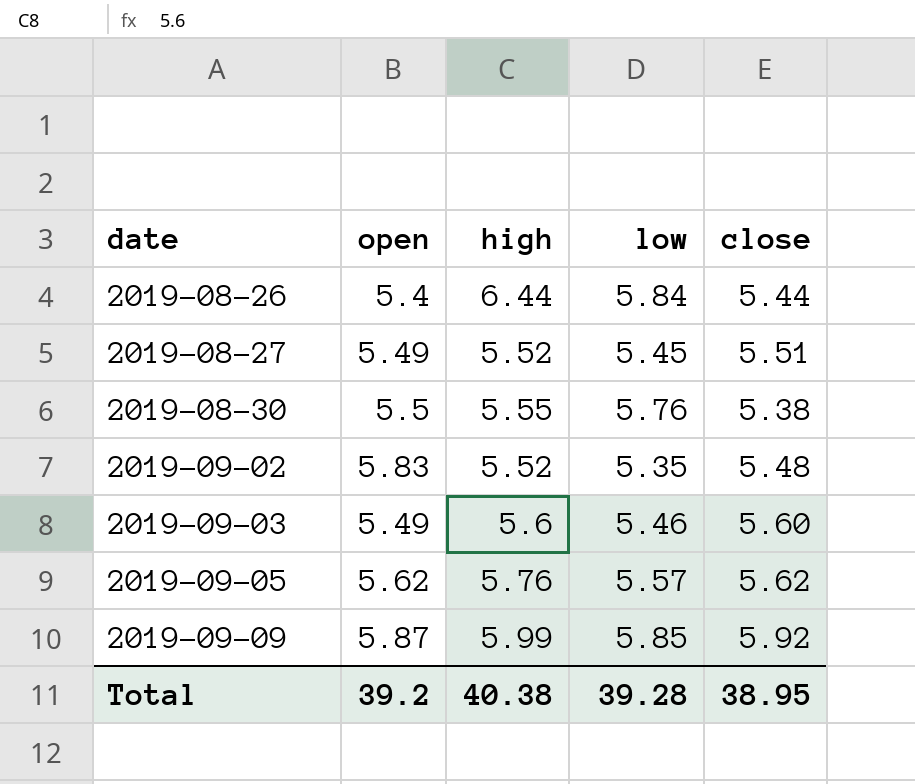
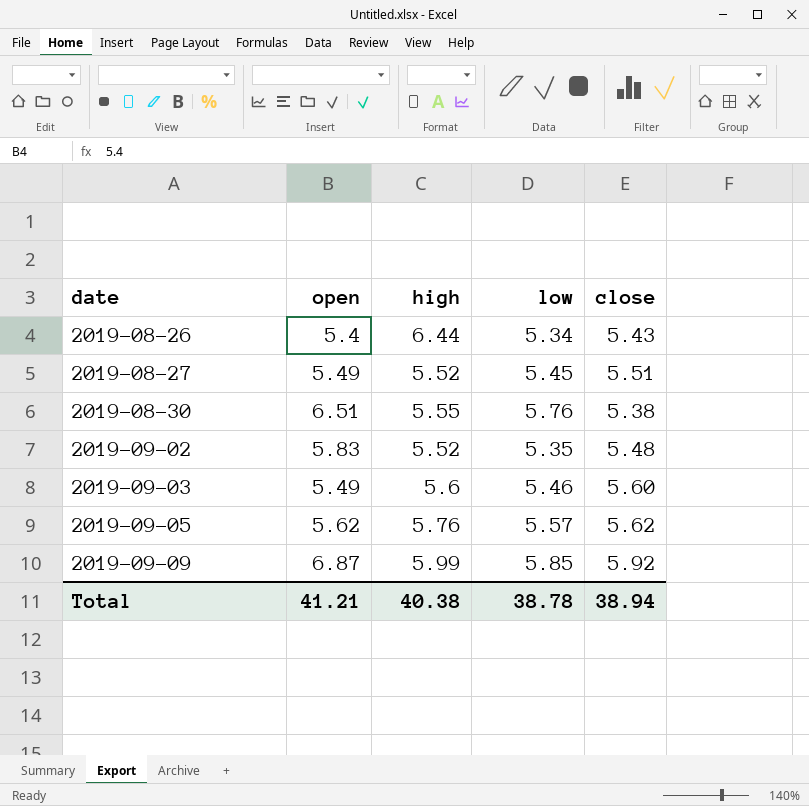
2019-08-26 | low: 5.84 -> 5.34
2019-08-26 | close: 5.44 -> 5.43
2019-08-30 | open: 5.5 -> 6.51
2019-09-09 | open: 5.87 -> 6.87
Total | open: 39.2 -> 41.21
Total | low: 39.28 -> 38.78
Total | close: 38.95 -> 38.94

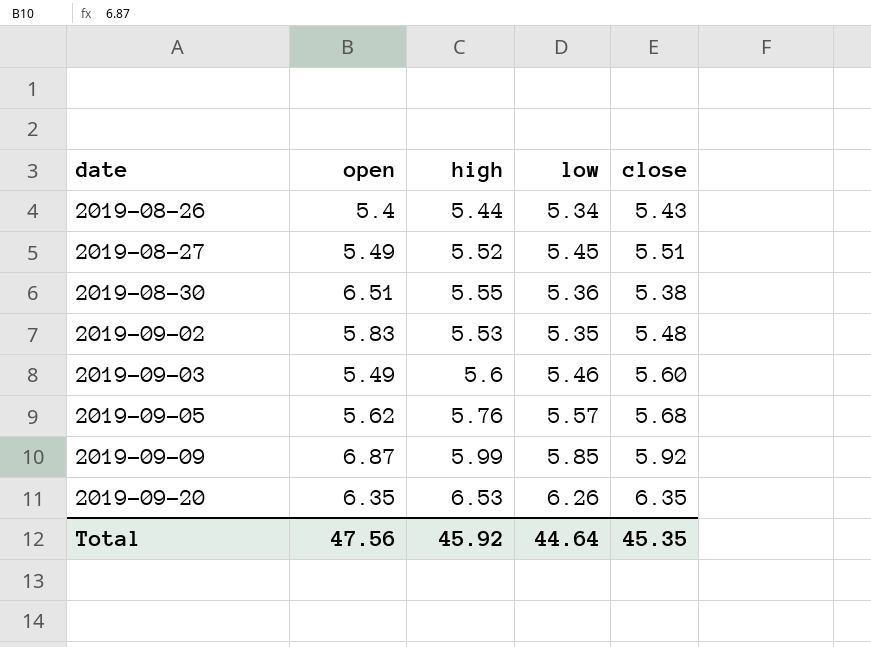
2019-08-26 | high: 6.44 -> 5.44
2019-08-30 | low: 5.76 -> 5.36
2019-09-02 | high: 5.52 -> 5.53
2019-09-05 | close: 5.62 -> 5.68
row 2019-09-20: none -> 6.35 | 6.53 | 6.26 | 6.35
Total | open: 41.21 -> 47.56
Total | high: 40.38 -> 45.92
Total | low: 38.78 -> 44.64
Total | close: 38.94 -> 45.35

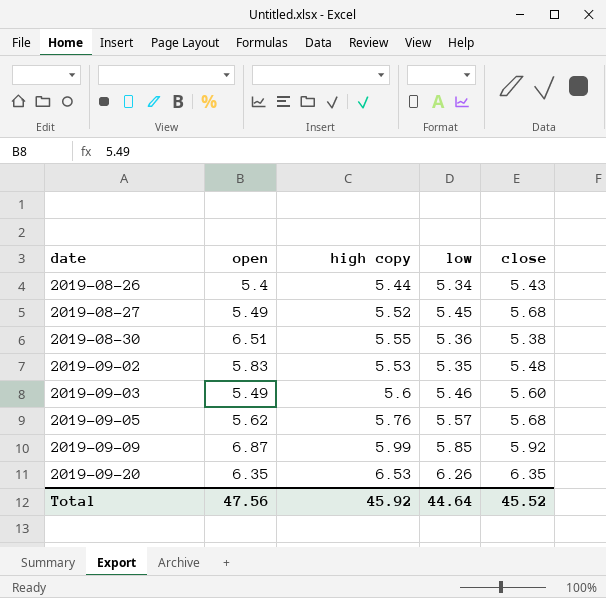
column name: high -> high copy
2019-08-27 | close: 5.51 -> 5.68
Total | close: 45.35 -> 45.52

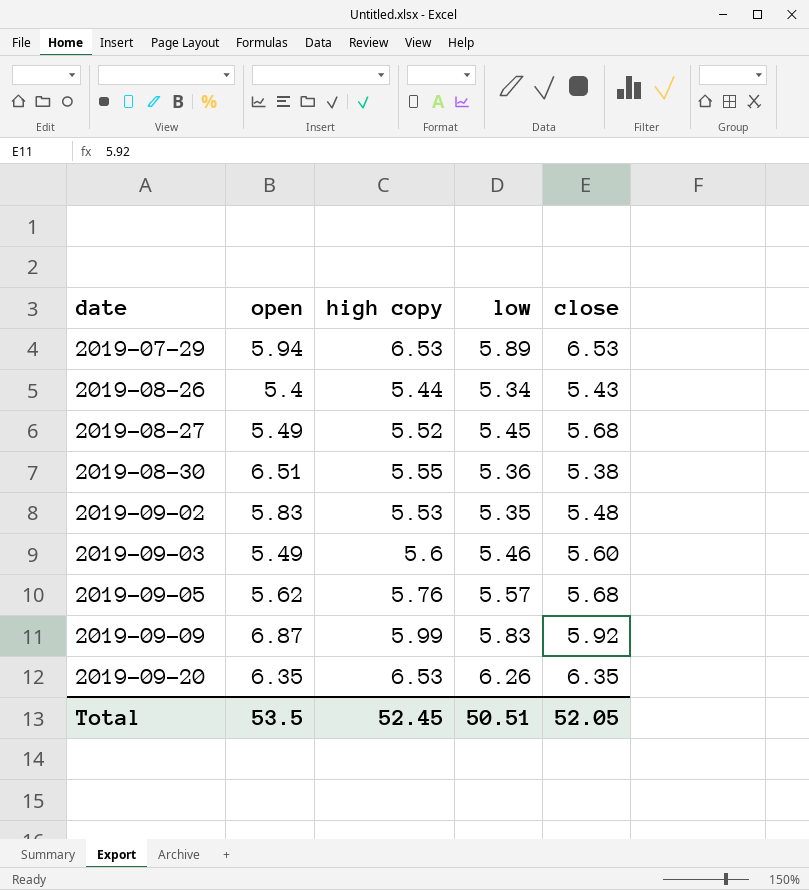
row 2019-07-29: none -> 5.94 | 6.53 | 5.89 | 6.53
2019-09-09 | low: 5.85 -> 5.83
Total | open: 47.56 -> 53.5
Total | high copy: 45.92 -> 52.45
Total | low: 44.64 -> 50.51
Total | close: 45.52 -> 52.05

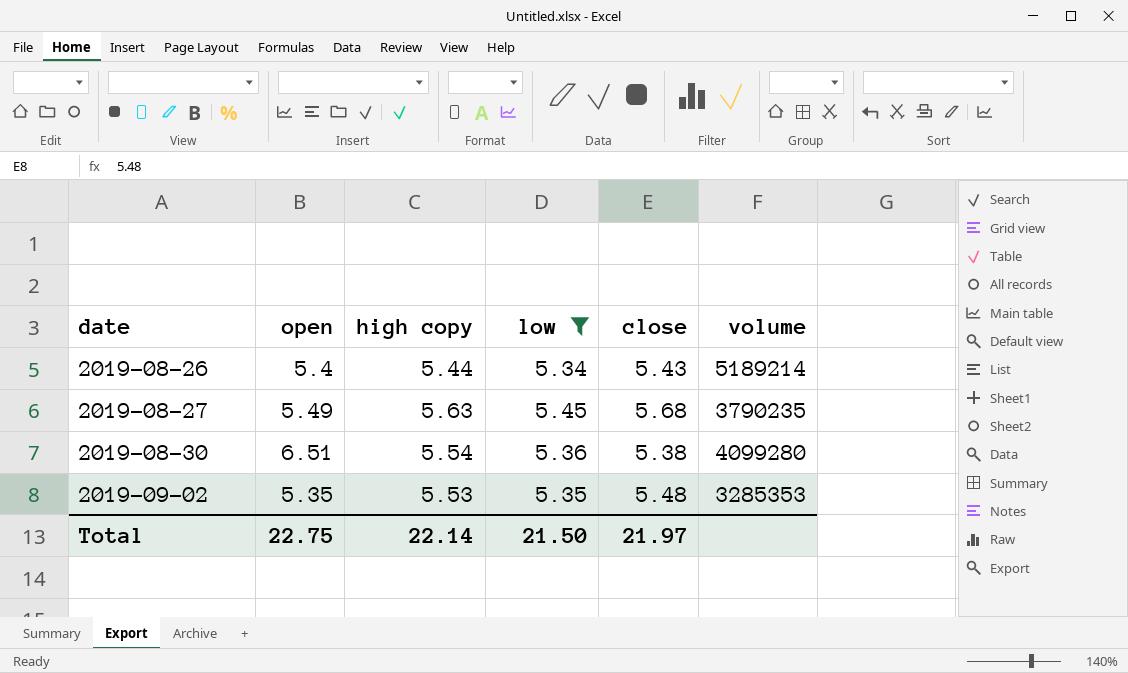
filter: none -> low <= 5.45
column volume | position: none -> 6
2019-08-27 | high copy: 5.52 -> 5.63
2019-08-30 | high copy: 5.55 -> 5.54
2019-09-02 | open: 5.83 -> 5.35
Total | open: 53.5 -> 22.75
Total | high copy: 52.45 -> 22.14
Total | low: 50.51 -> 21.50
Total | close: 52.05 -> 21.97

